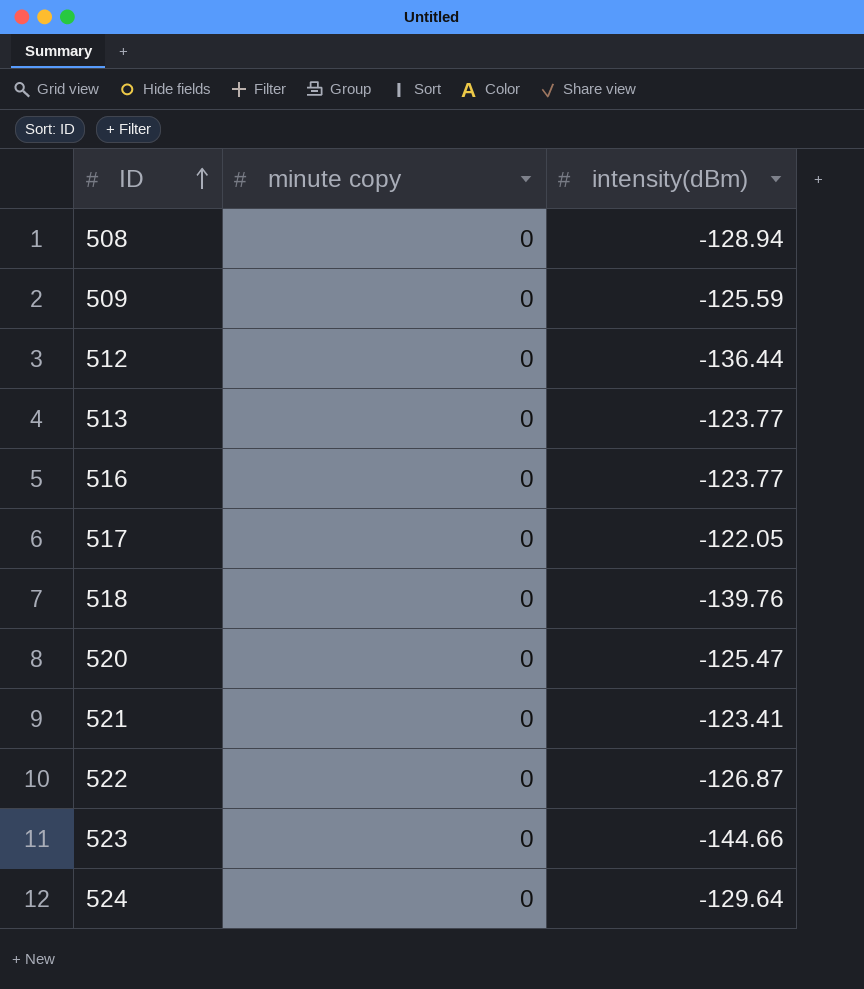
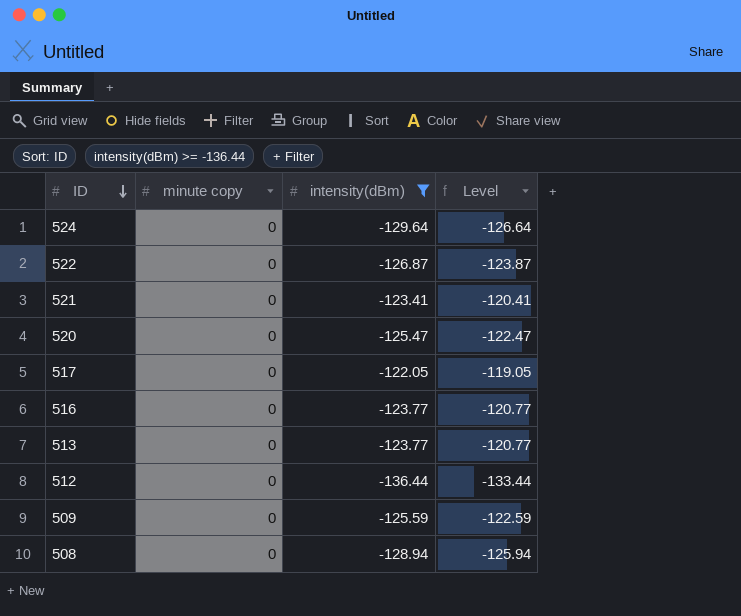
filter: none -> intensity(dBm) >= -136.44
row order: ID ascending -> ID descending
column Level | formula: none -> [intensity(dBm)] + 3

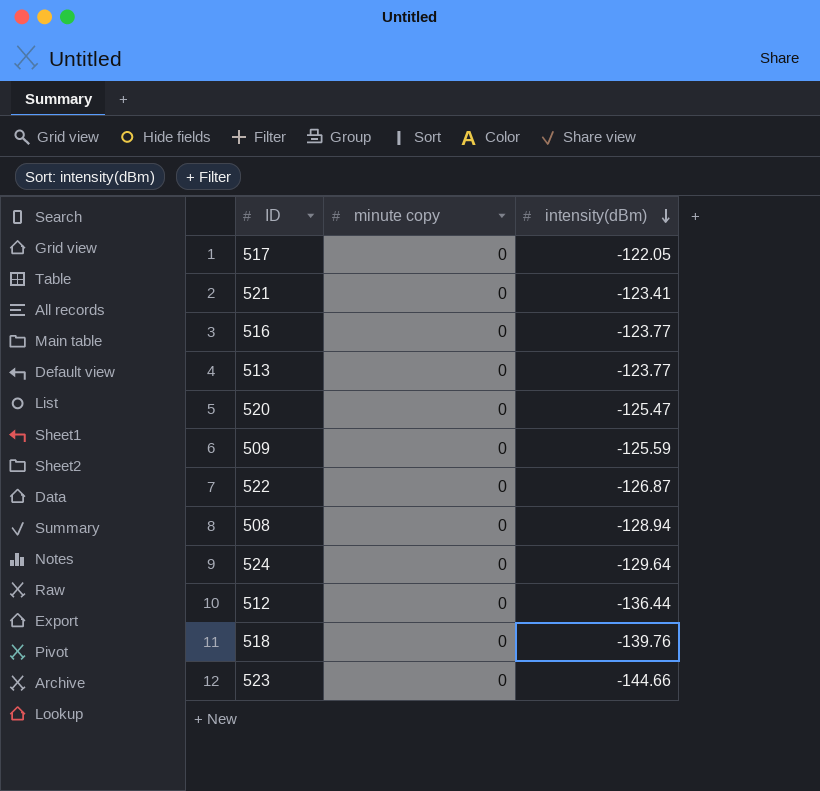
filter: intensity(dBm) >= -136.44 -> none
row order: ID descending -> intensity(dBm) descending
column Level | formula: [intensity(dBm)] + 3 -> none

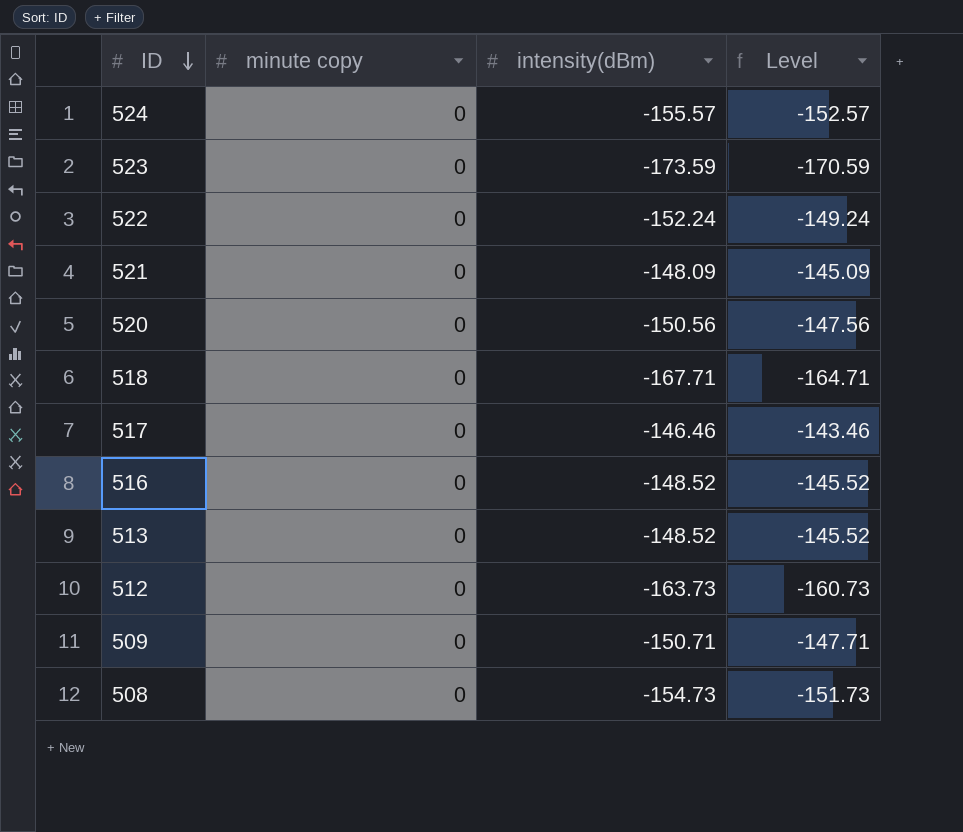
row order: intensity(dBm) descending -> ID descending
column Level | formula: none -> [intensity(dBm)] + 3
524 | intensity(dBm): -129.64 -> -155.57
523 | intensity(dBm): -144.66 -> -173.59
522 | intensity(dBm): -126.87 -> -152.24
521 | intensity(dBm): -123.41 -> -148.09
520 | intensity(dBm): -125.47 -> -150.56
518 | intensity(dBm): -139.76 -> -167.71
517 | intensity(dBm): -122.05 -> -146.46
516 | intensity(dBm): -123.77 -> -148.52
513 | intensity(dBm): -123.77 -> -148.52
512 | intensity(dBm): -136.44 -> -163.73
509 | intensity(dBm): -125.59 -> -150.71
508 | intensity(dBm): -128.94 -> -154.73

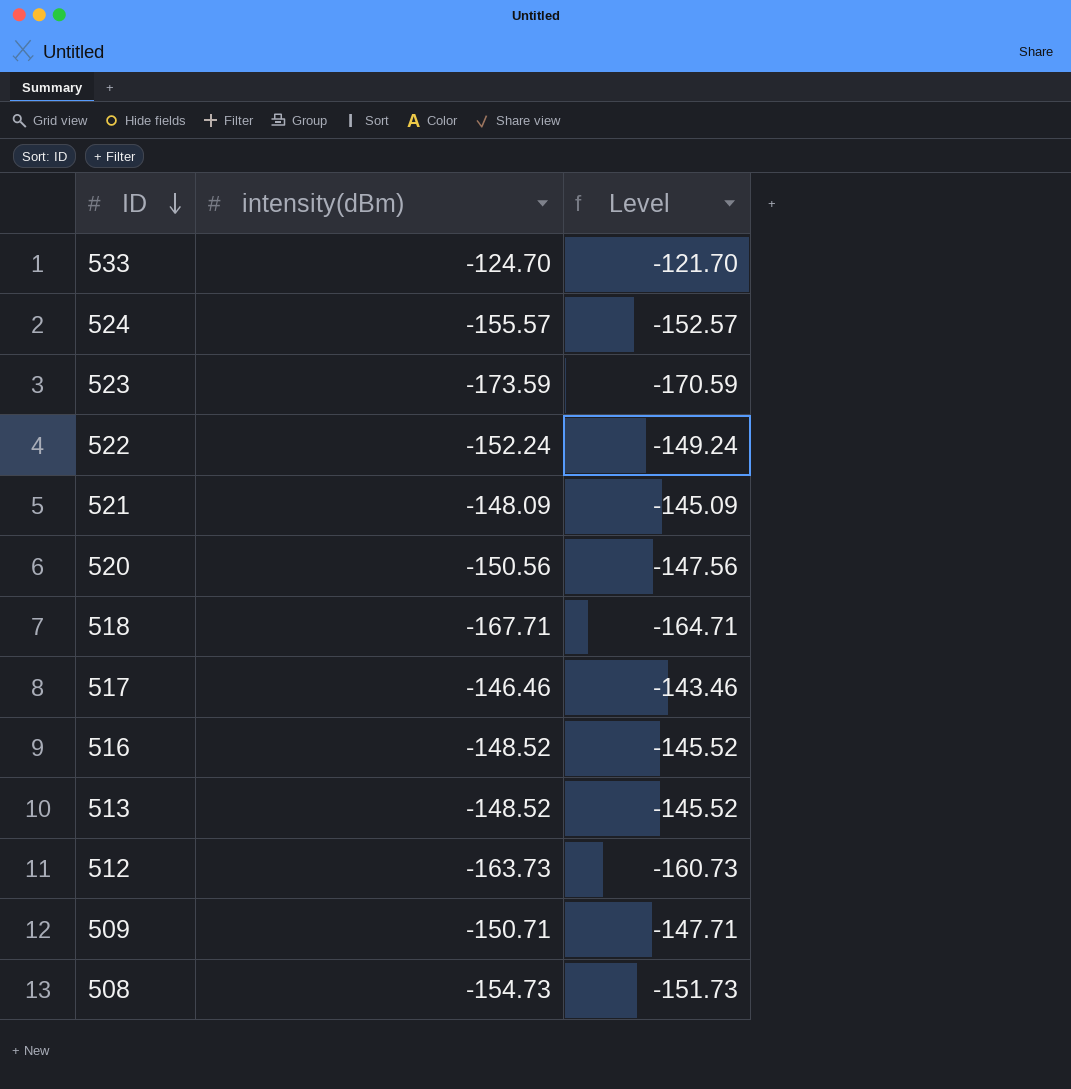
column minute copy | position: 2 -> none
row 533: none -> -124.70 | -121.70

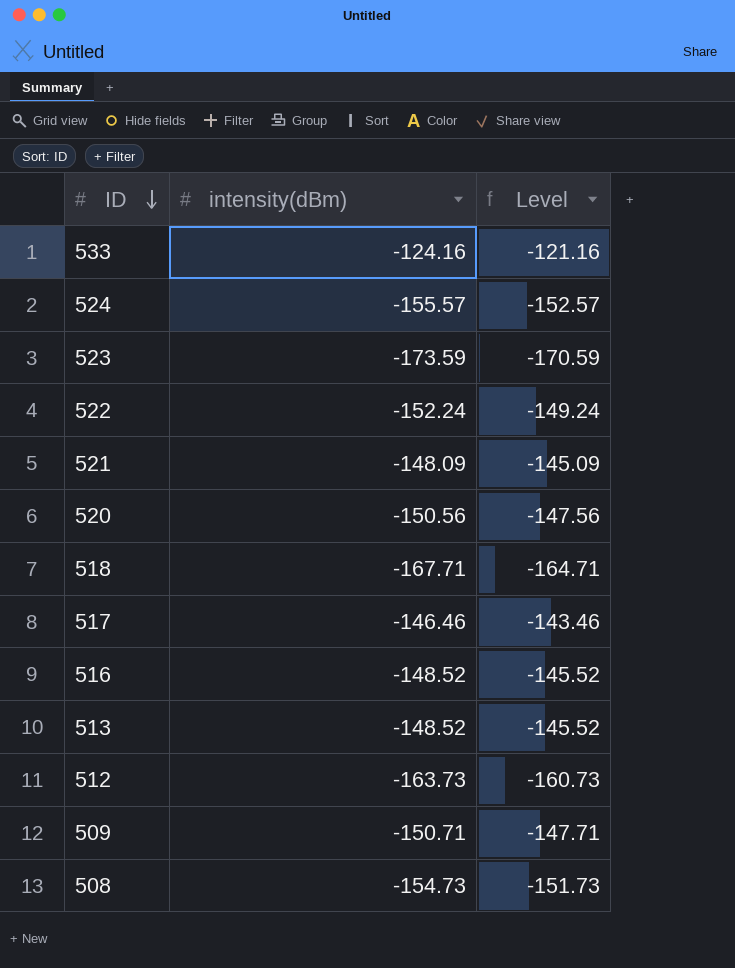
533 | intensity(dBm): -124.70 -> -124.16
533 | Level: -121.70 -> -121.16

